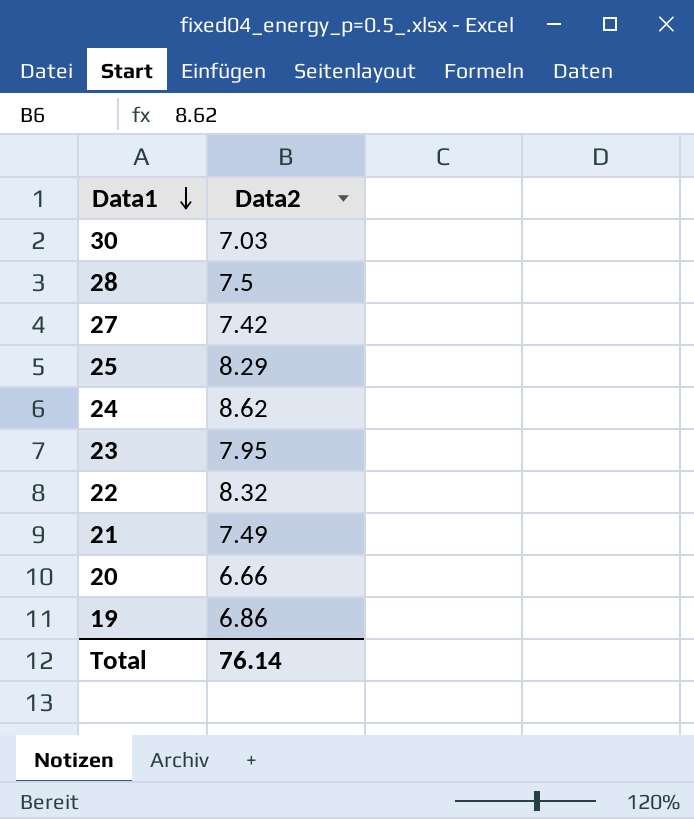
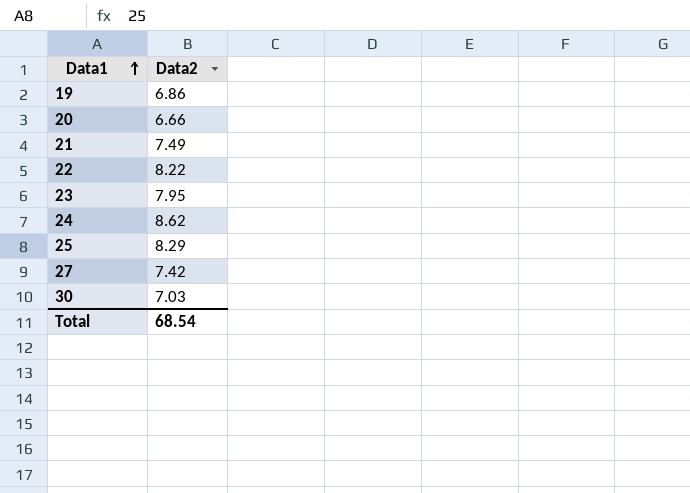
row order: Data1 descending -> Data1 ascending
row 28: 7.5 -> none
22 | Data2: 8.32 -> 8.22
Total | Data2: 76.14 -> 68.54

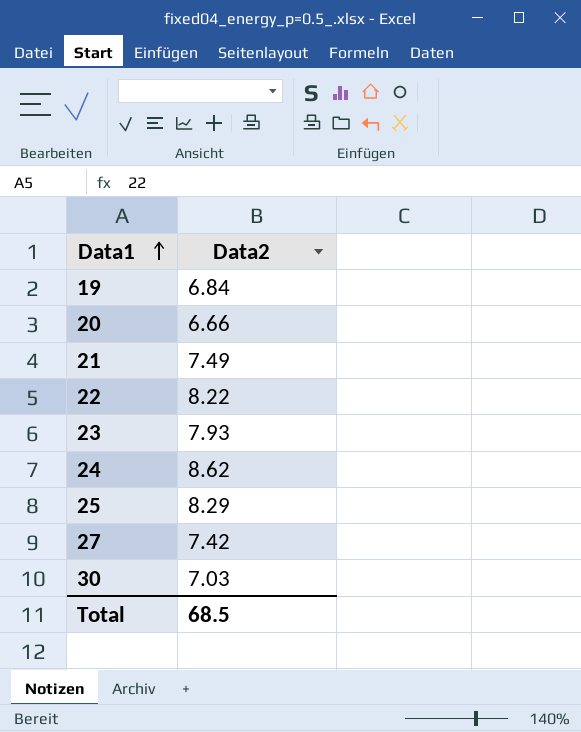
19 | Data2: 6.86 -> 6.84
23 | Data2: 7.95 -> 7.93
Total | Data2: 68.54 -> 68.5

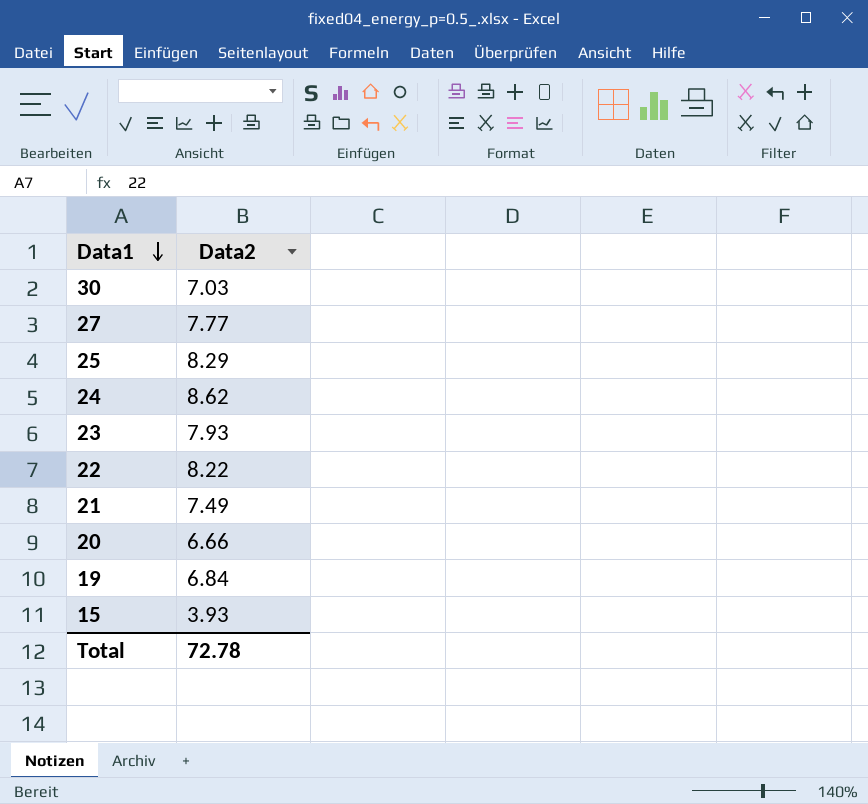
row order: Data1 ascending -> Data1 descending
27 | Data2: 7.42 -> 7.77
row 15: none -> 3.93
Total | Data2: 68.5 -> 72.78

